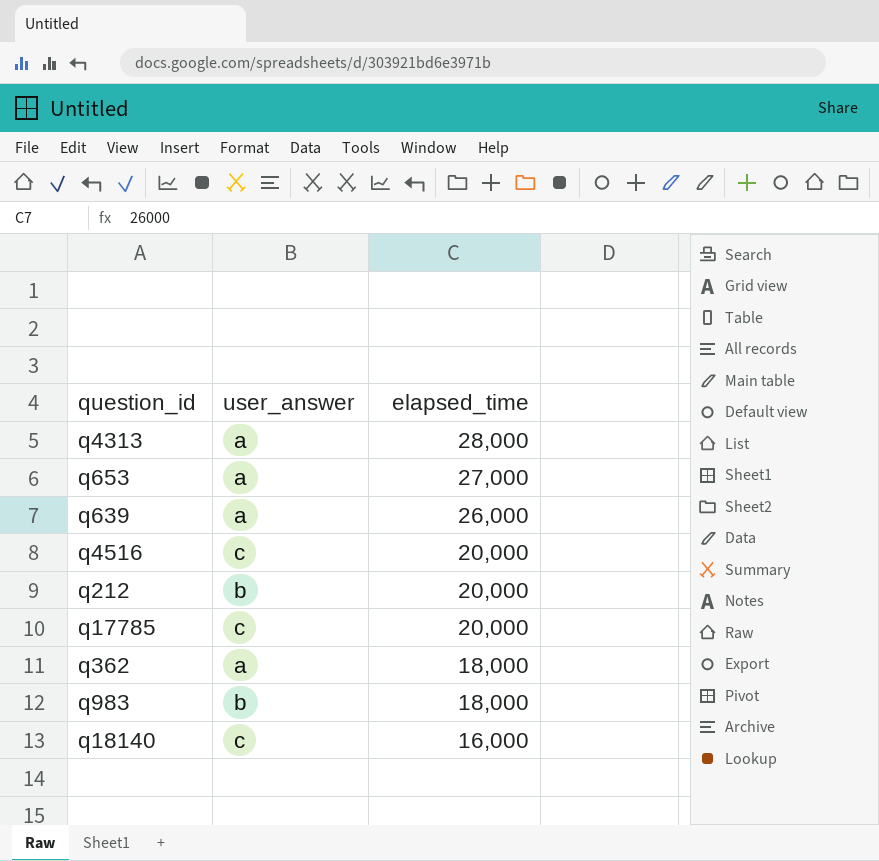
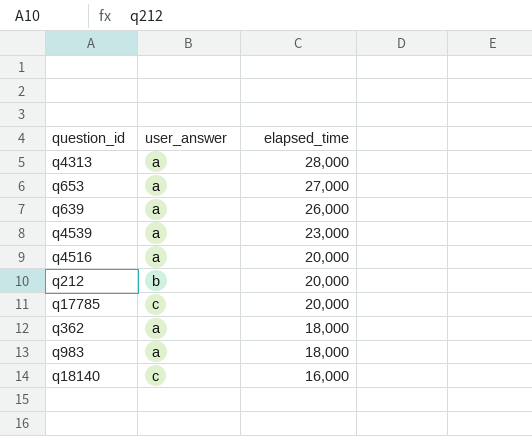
row q4539: none -> a | 23,000
q4516 | user_answer: c -> a
q983 | user_answer: b -> a

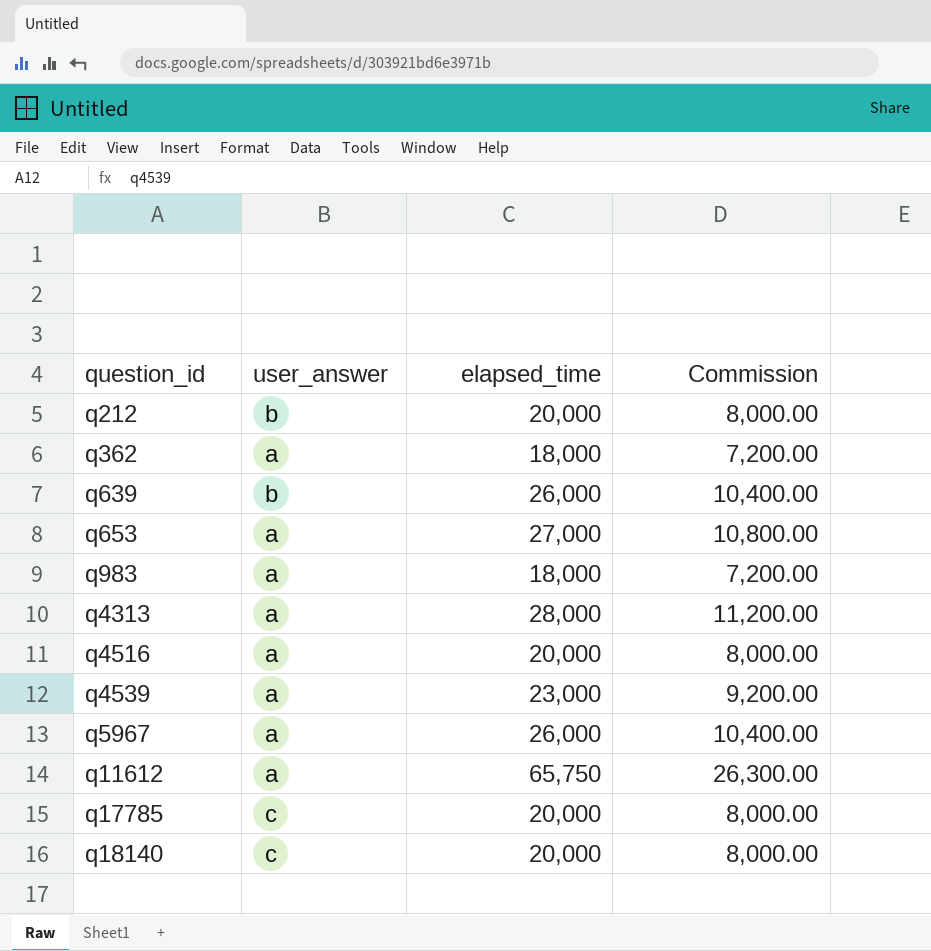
row order: elapsed_time descending -> question_id ascending
column Commission | formula: none -> [elapsed_time] * 0.4
q639 | user_answer: a -> b
row q5967: none -> a | 26,000 | 10,400.00
row q11612: none -> a | 65,750 | 26,300.00
q18140 | elapsed_time: 16,000 -> 20,000

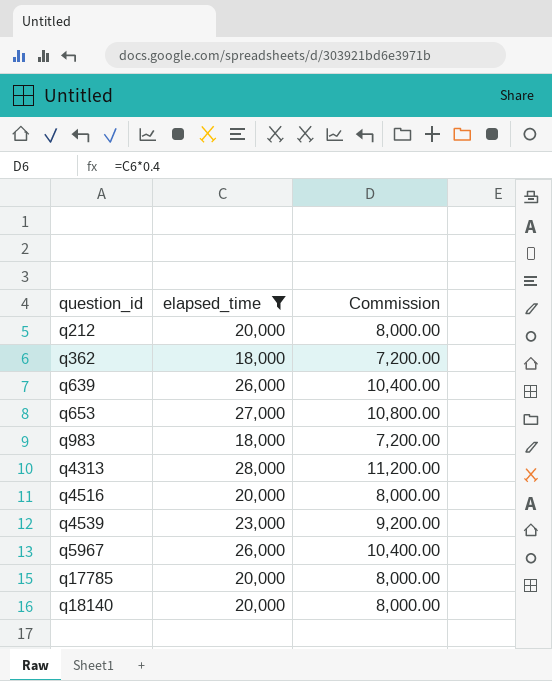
filter: none -> elapsed_time != 65,750
column user_answer | position: 2 -> none

